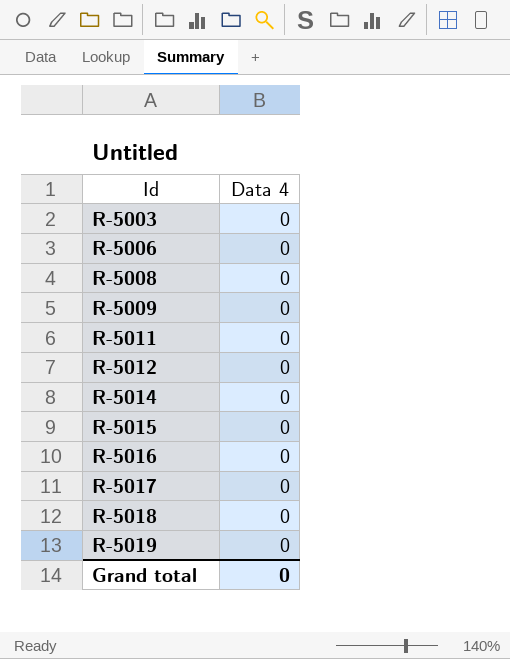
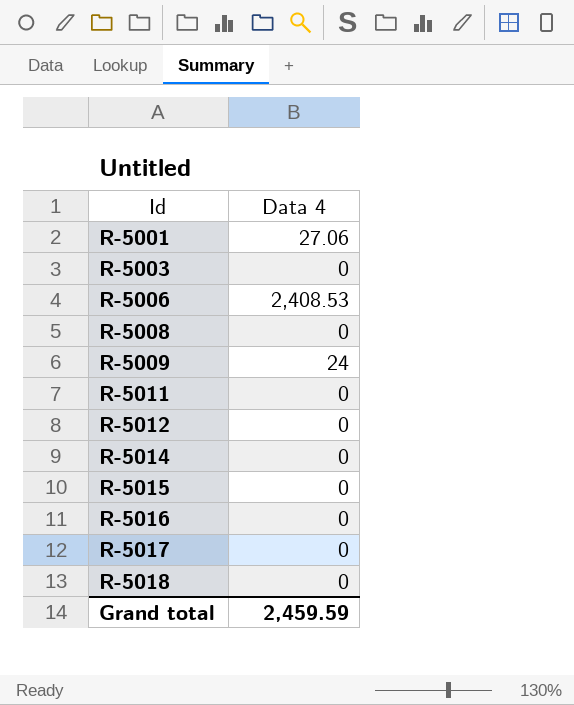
row R-5019: 0 -> none
row R-5001: none -> 27.06
R-5006 | Data 4: 0 -> 2,408.53
R-5009 | Data 4: 0 -> 24
Grand total | Data 4: 0 -> 2,459.59

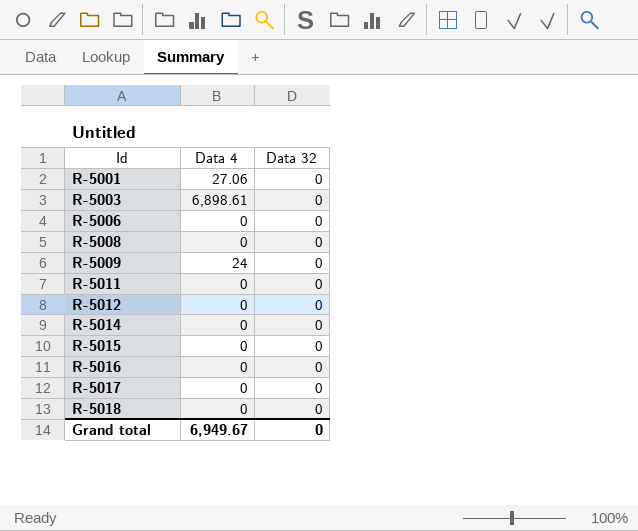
column Data 32 | position: none -> 3
R-5003 | Data 4: 0 -> 6,898.61
R-5006 | Data 4: 2,408.53 -> 0
Grand total | Data 4: 2,459.59 -> 6,949.67

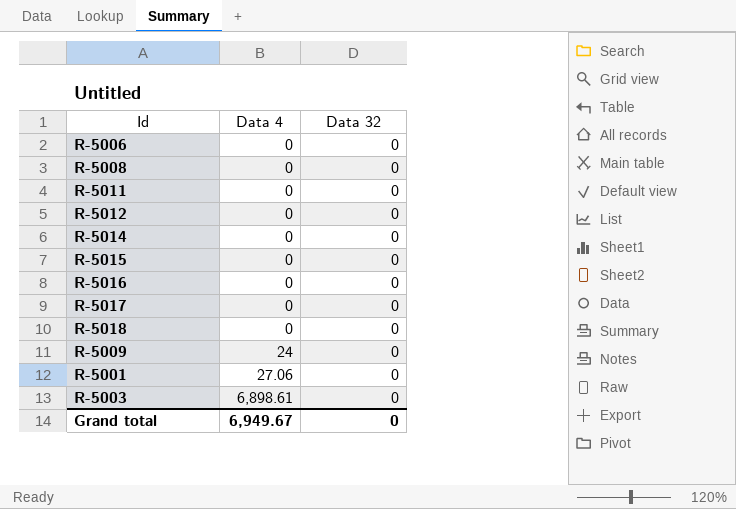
row order: Id ascending -> Data 4 ascending

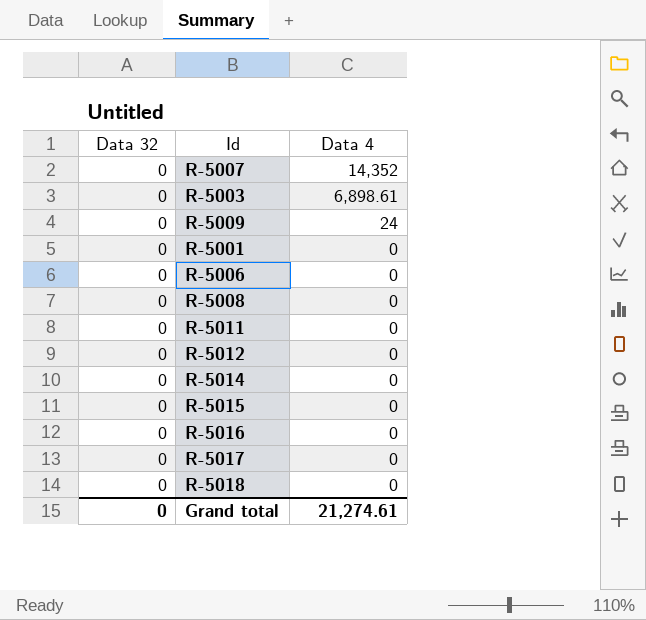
row order: Data 4 ascending -> Data 4 descending
column Data 32 | position: 3 -> 1
row R-5007: none -> 0 | 14,352
R-5001 | Data 4: 27.06 -> 0
Grand total | Data 4: 6,949.67 -> 21,274.61

